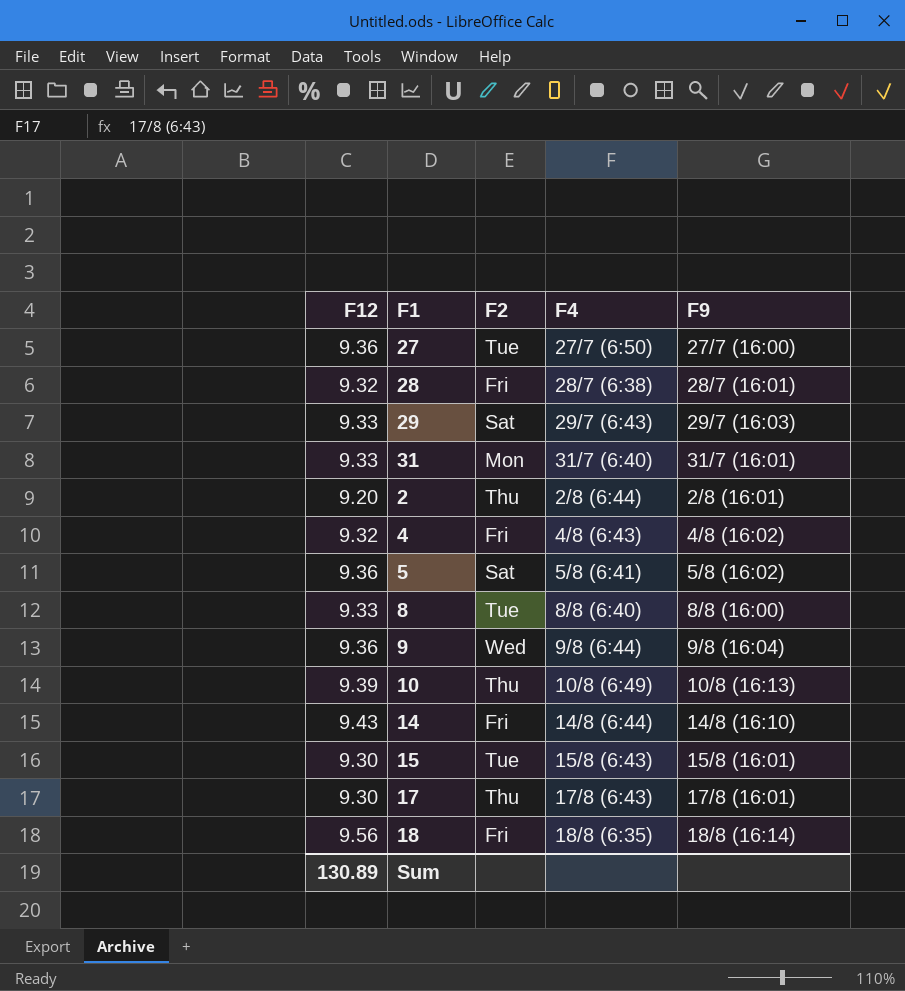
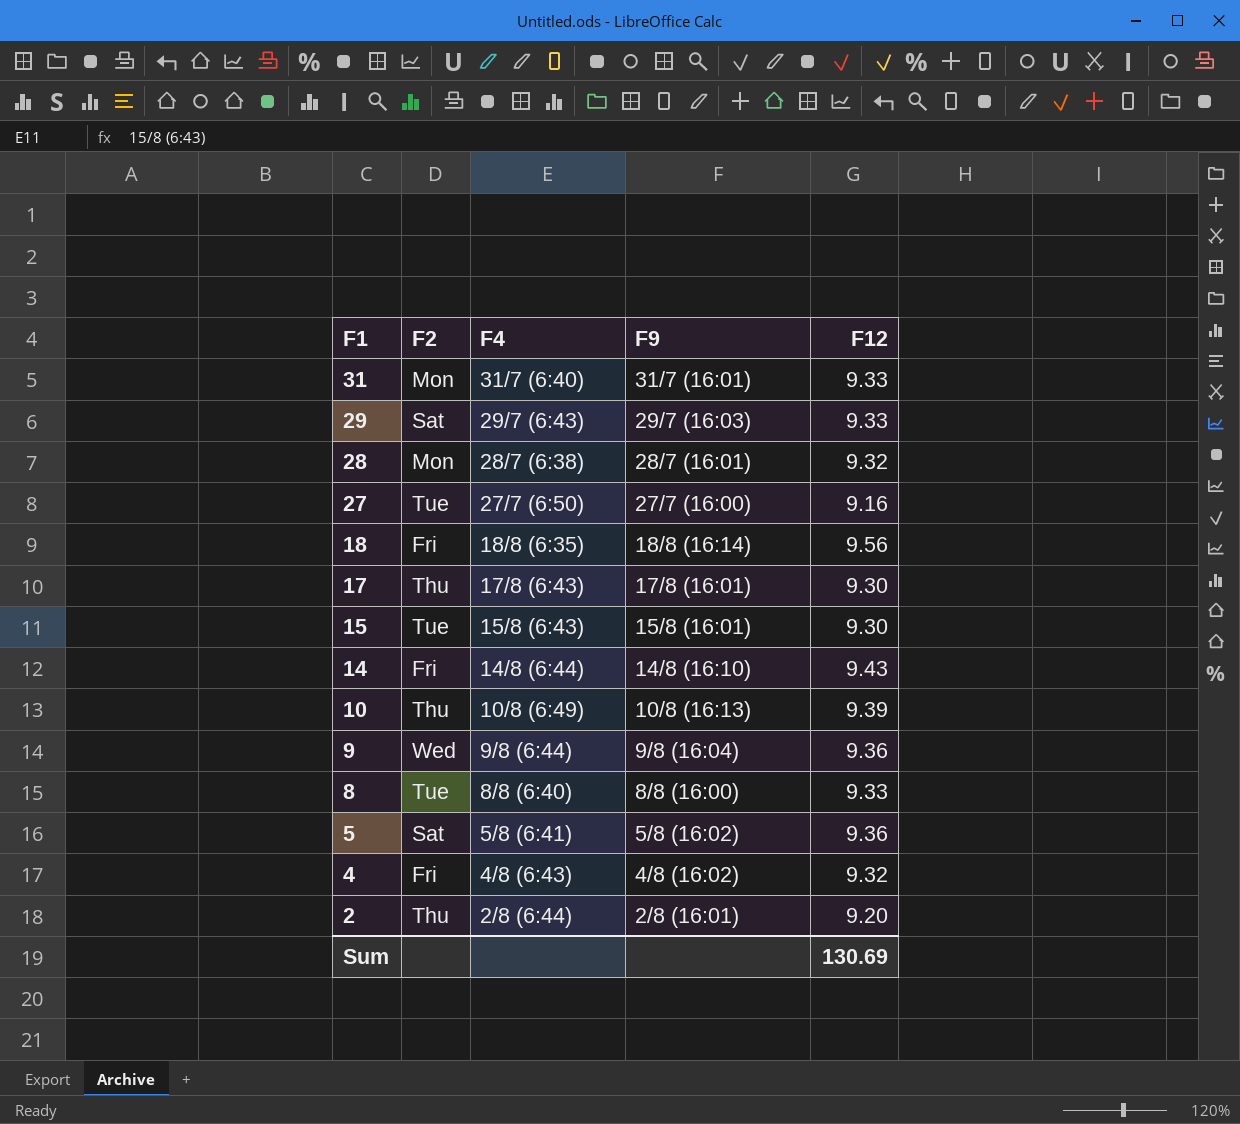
row order: none -> F1 descending
column F12 | position: 1 -> 5
28 | F2: Fri -> Mon
27 | F12: 9.36 -> 9.16
Sum | F12: 130.89 -> 130.69

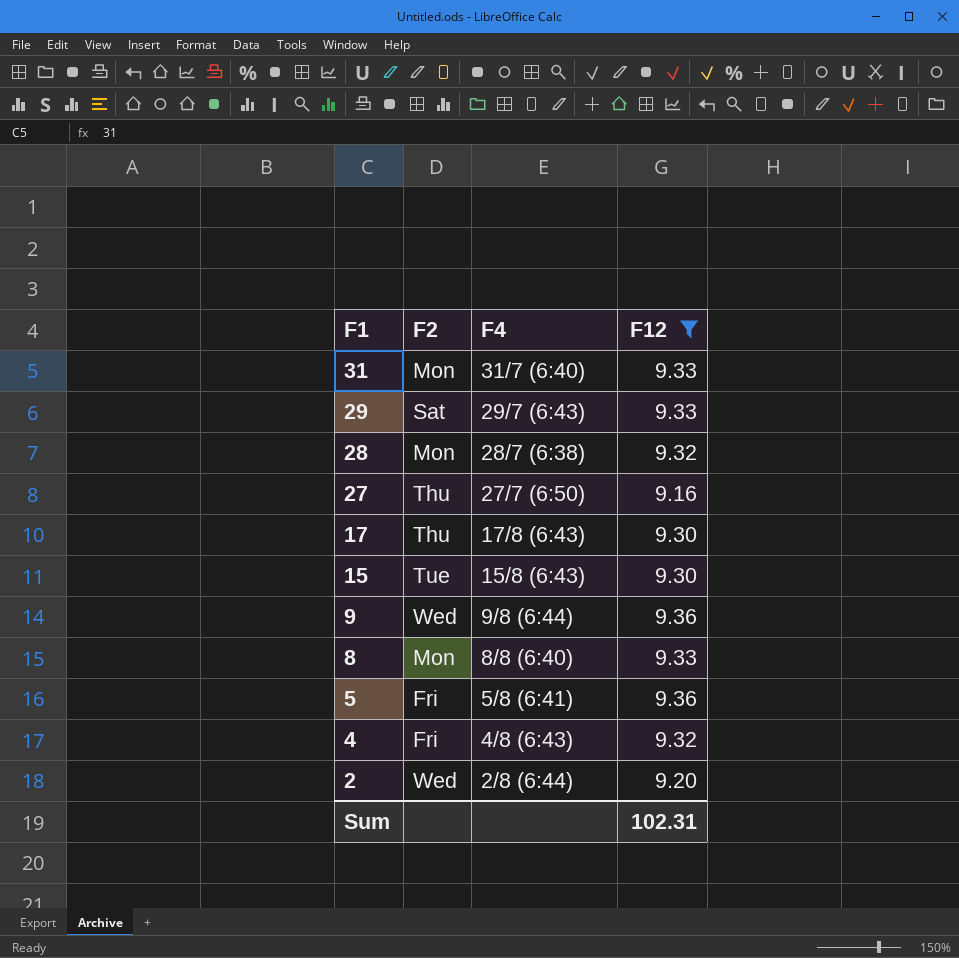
filter: none -> F12 <= 9.36
column F9 | position: 4 -> none
27 | F2: Tue -> Thu
8 | F2: Tue -> Mon
5 | F2: Sat -> Fri
2 | F2: Thu -> Wed
Sum | F12: 130.69 -> 102.31

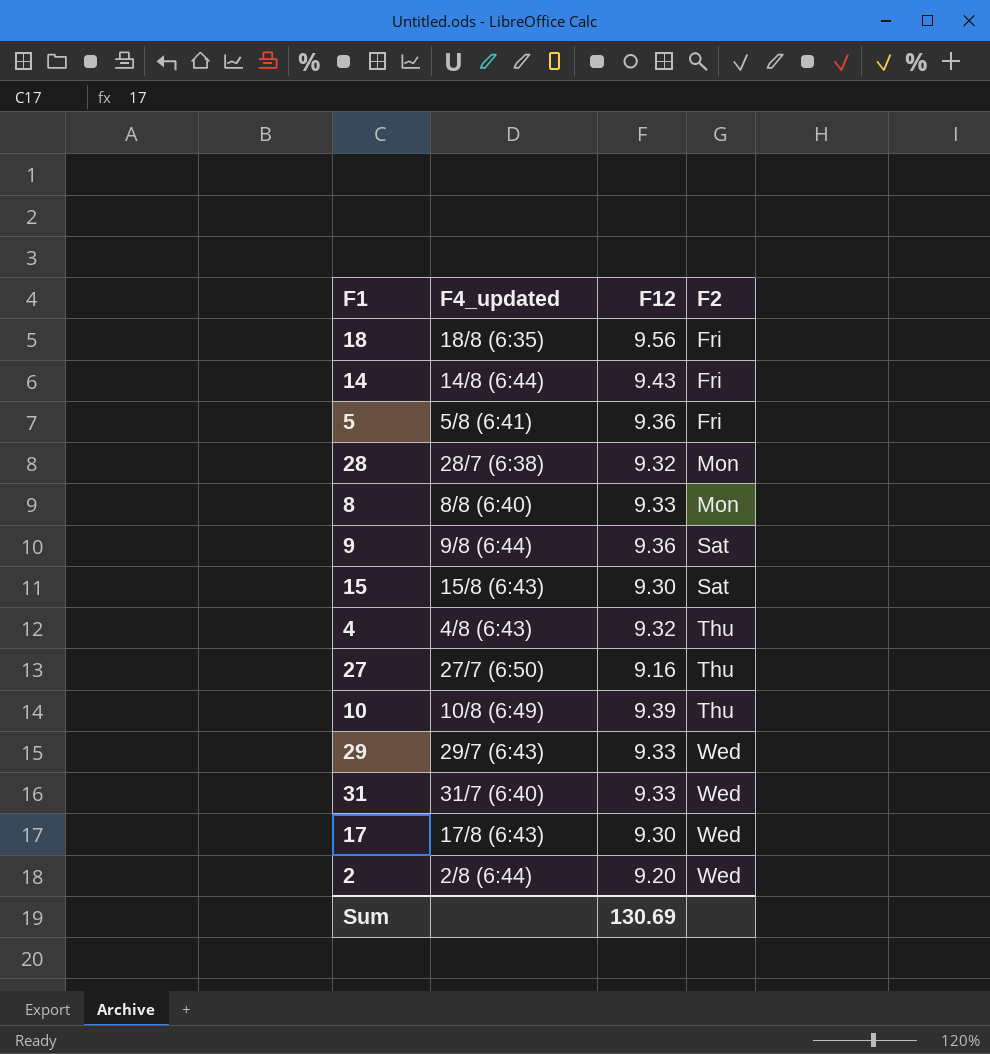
filter: F12 <= 9.36 -> none
row order: F1 descending -> F2 ascending
column name: F4 -> F4_updated
column F2 | position: 2 -> 4
9 | F2: Wed -> Sat
15 | F2: Tue -> Sat
4 | F2: Fri -> Thu
29 | F2: Sat -> Wed
31 | F2: Mon -> Wed
17 | F2: Thu -> Wed
Sum | F12: 102.31 -> 130.69

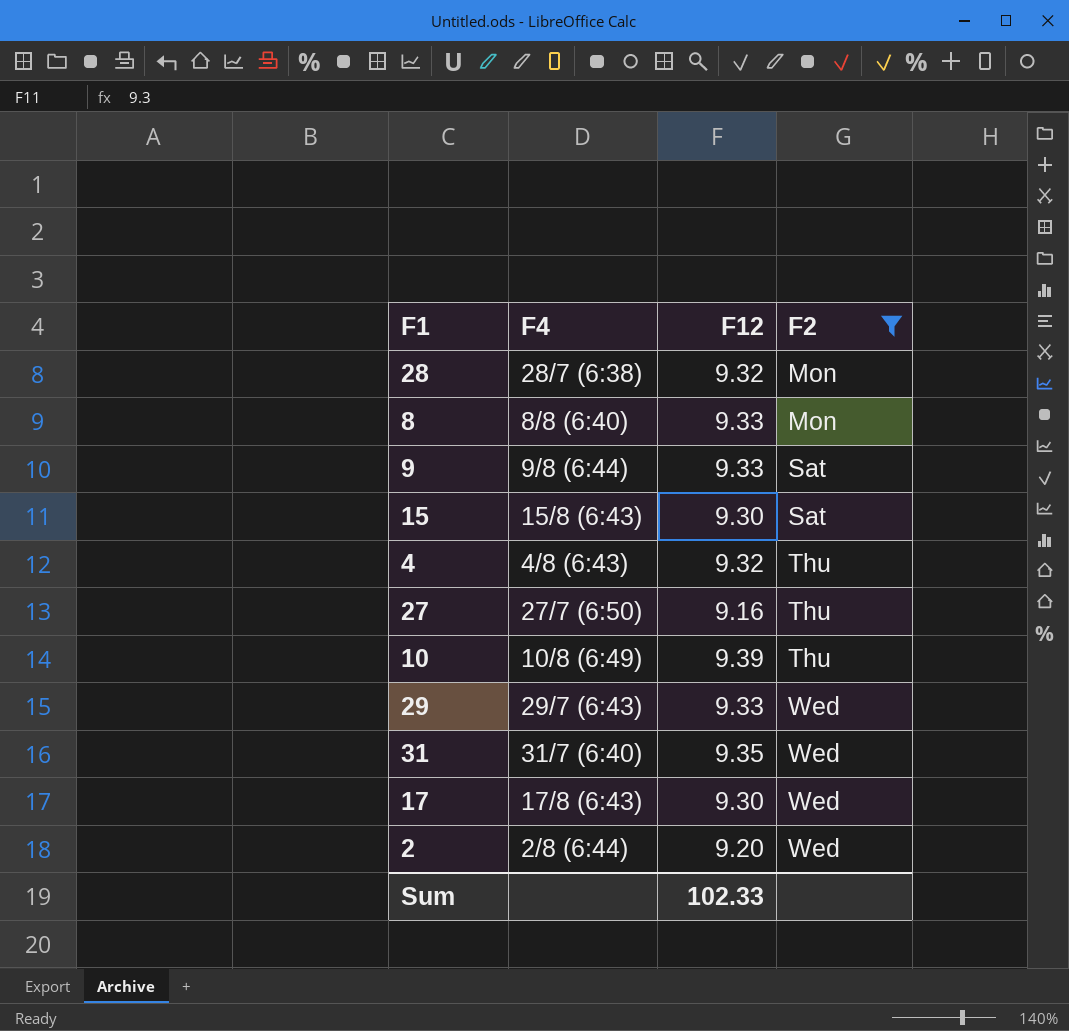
filter: none -> F2 != Fri
column name: F4_updated -> F4
9 | F12: 9.36 -> 9.33
31 | F12: 9.33 -> 9.35
Sum | F12: 130.69 -> 102.33

